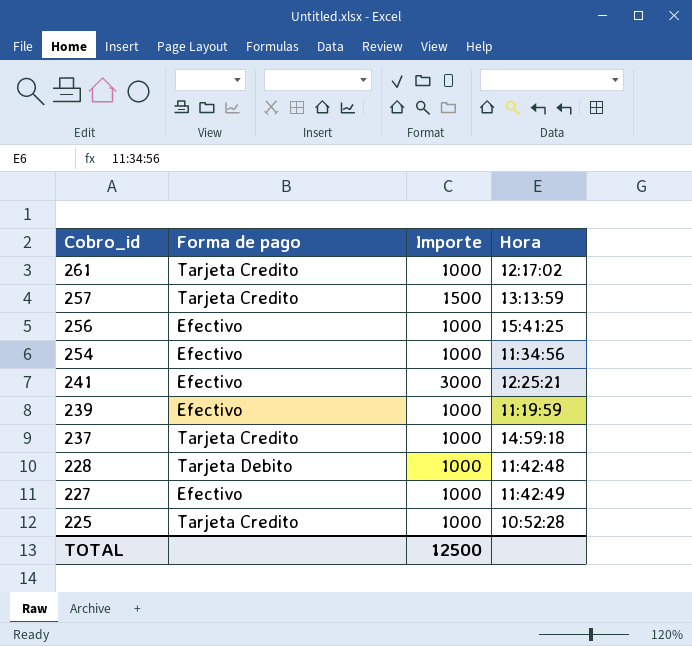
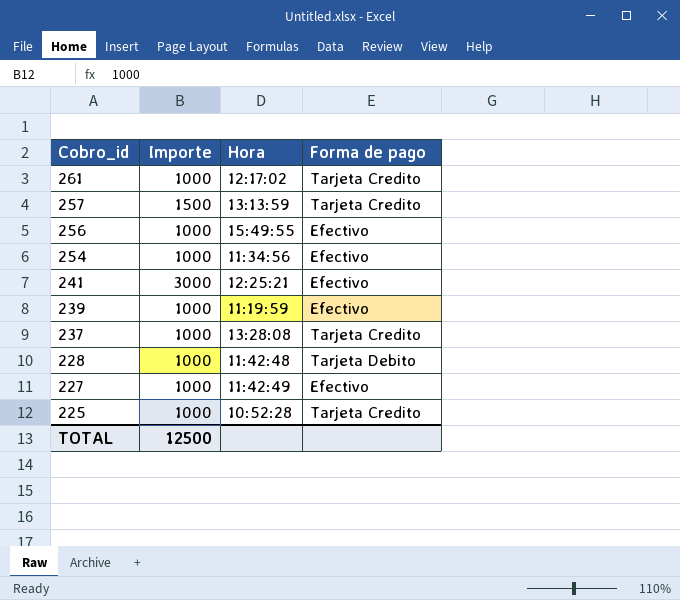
column Forma de pago | position: 2 -> 4
256 | Hora: 15:41:25 -> 15:49:55
237 | Hora: 14:59:18 -> 13:28:08

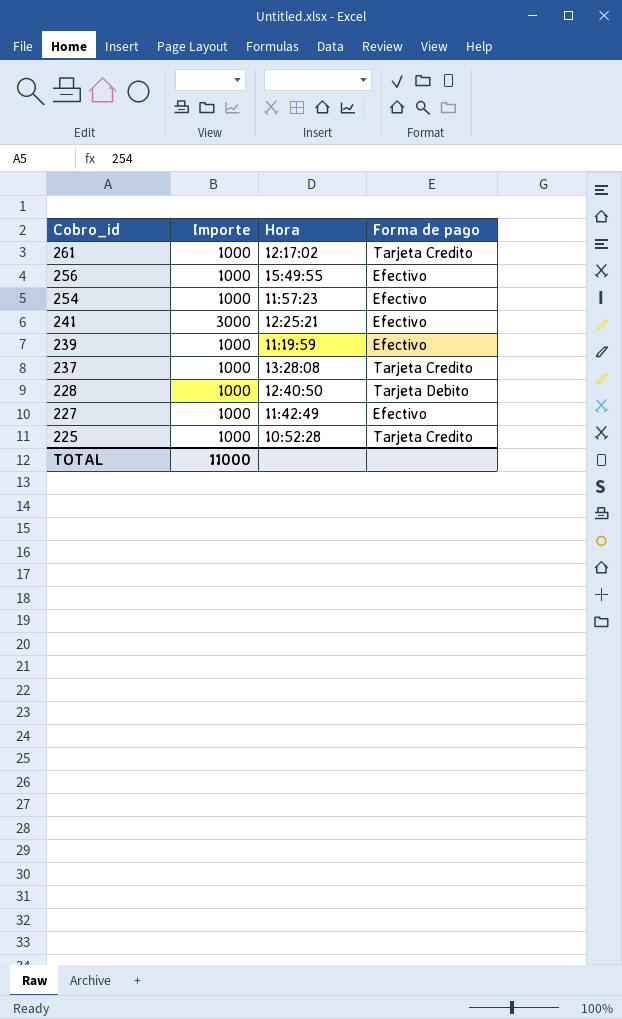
row 257: 1500 | 13:13:59 | Tarjeta Credito -> none
254 | Hora: 11:34:56 -> 11:57:23
228 | Hora: 11:42:48 -> 12:40:50
TOTAL | Importe: 12500 -> 11000

